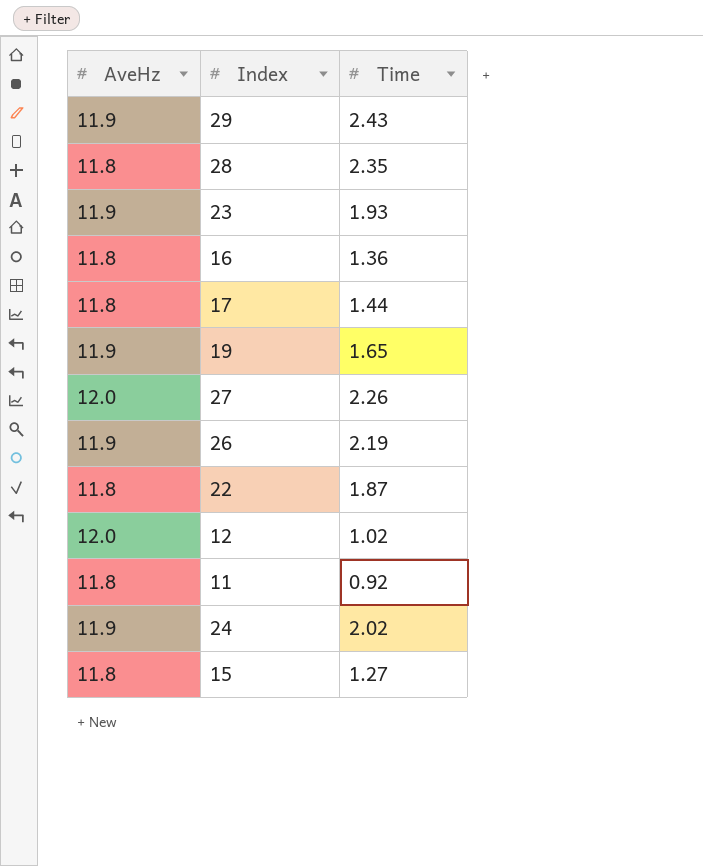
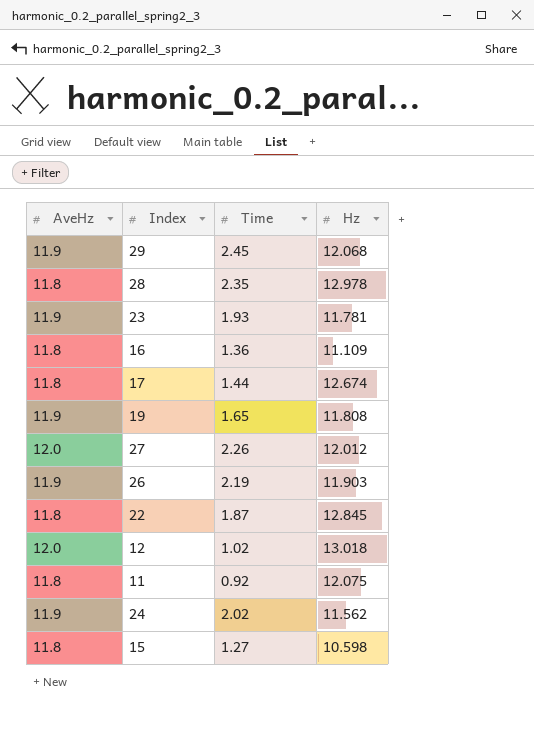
column Hz | position: none -> 4
29 | Time: 2.43 -> 2.45

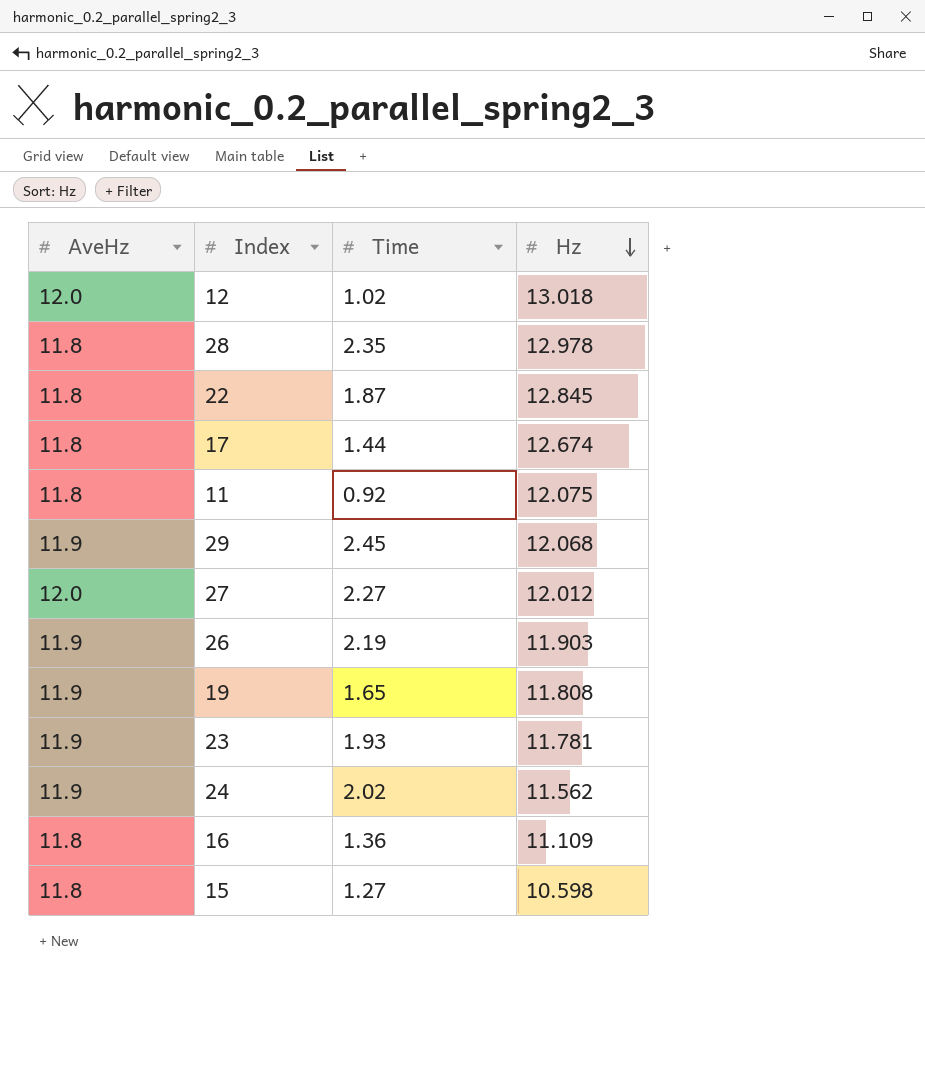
row order: none -> Hz descending
27 | Time: 2.26 -> 2.27

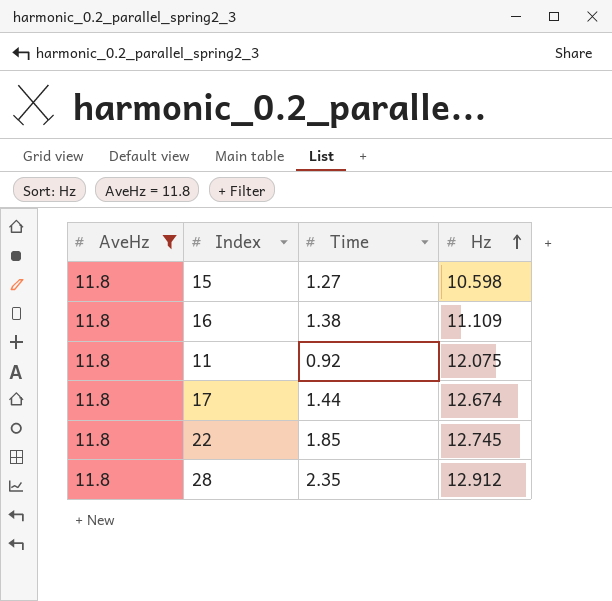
filter: none -> AveHz = 11.8
row order: Hz descending -> Hz ascending
16 | Time: 1.36 -> 1.38
22 | Time: 1.87 -> 1.85
22 | Hz: 12.845 -> 12.745
28 | Hz: 12.978 -> 12.912

